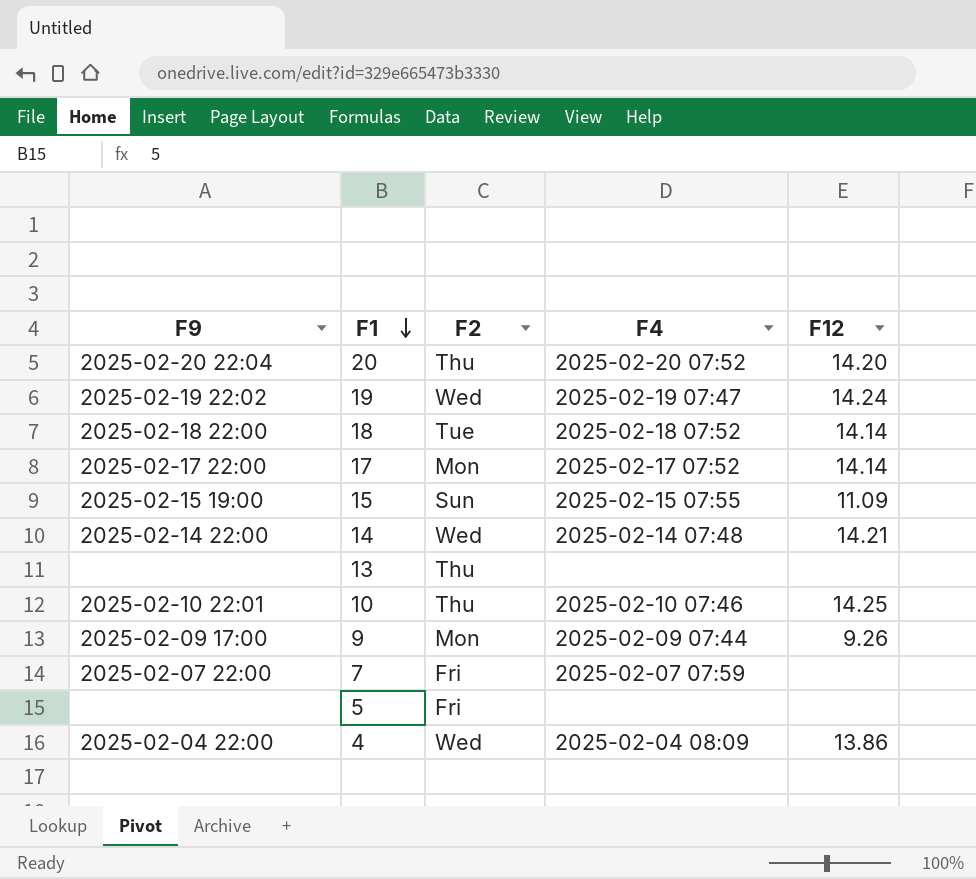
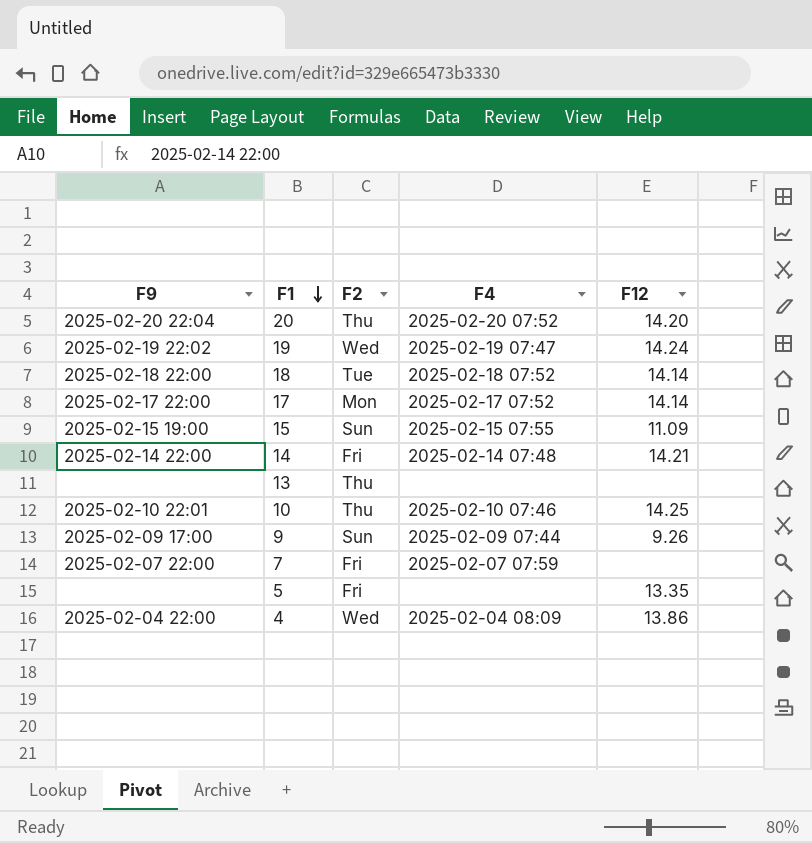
14 | F2: Wed -> Fri
9 | F2: Mon -> Sun
5 | F12: none -> 13.35

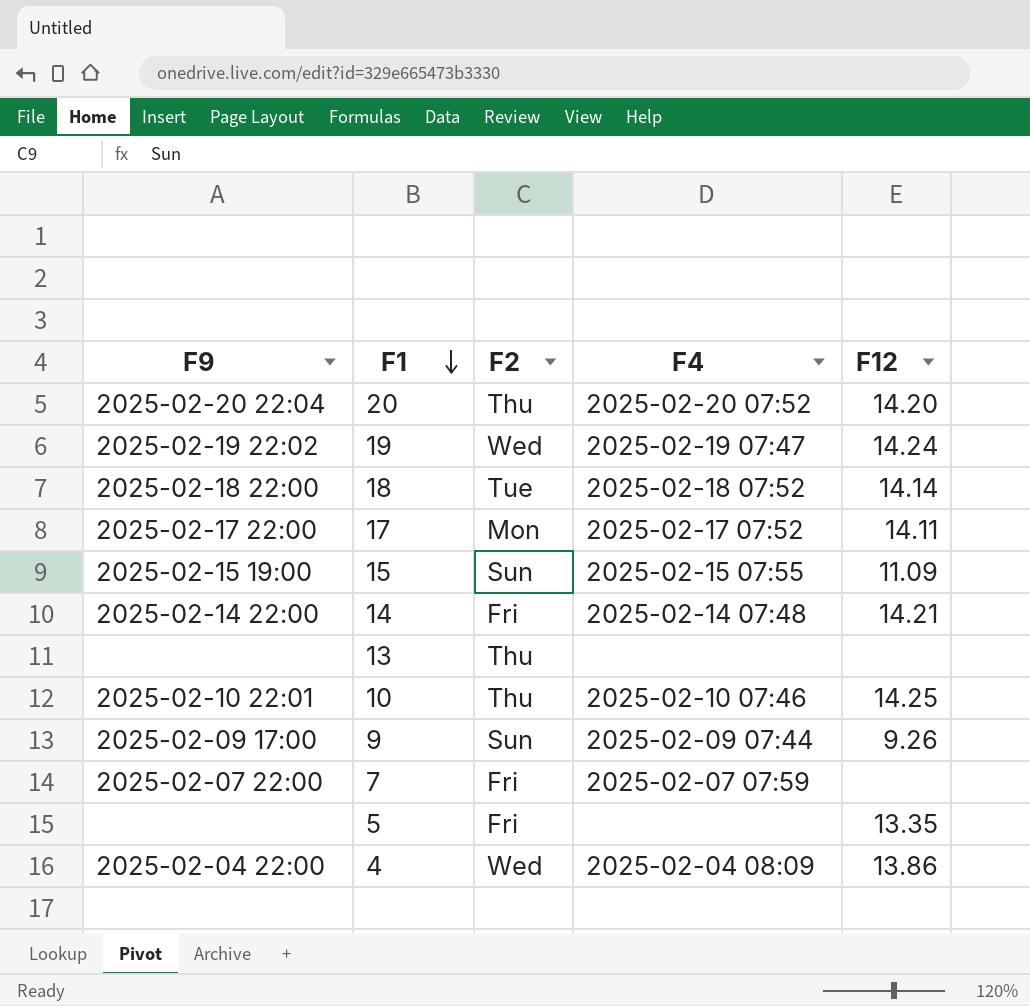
17 | F12: 14.14 -> 14.11

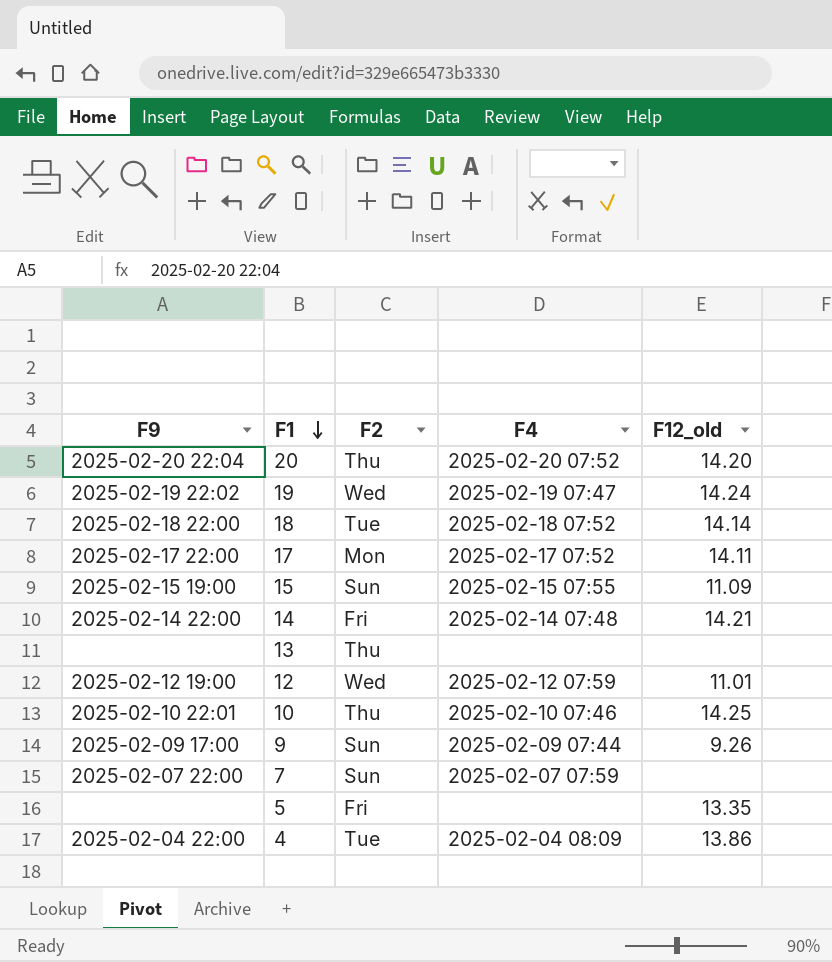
column name: F12 -> F12_old
row 12: none -> 2025-02-12 19:00 | Wed | 2025-02-12 07:59 | 11.01
7 | F2: Fri -> Sun
4 | F2: Wed -> Tue

